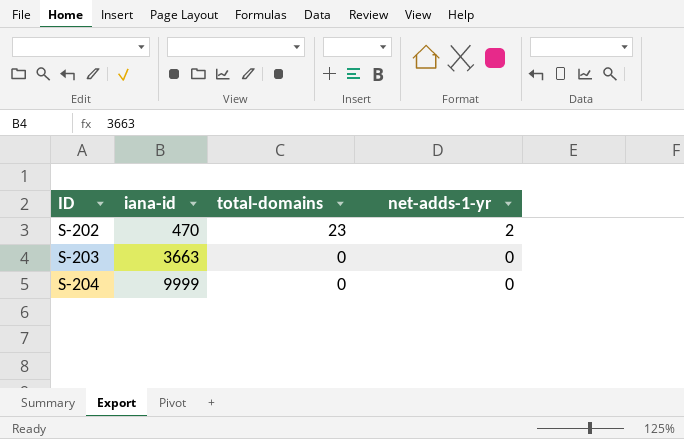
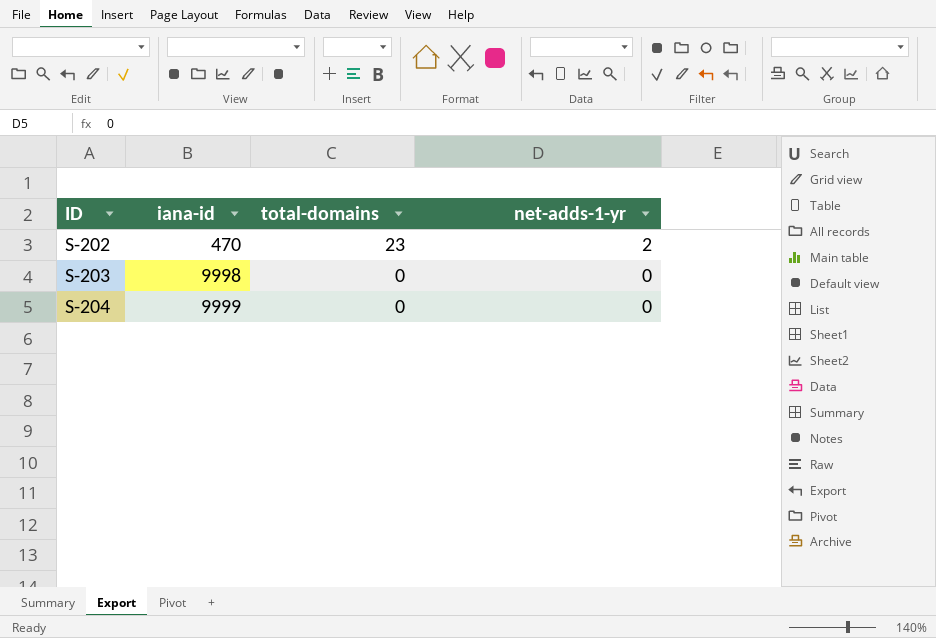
S-203 | iana-id: 3663 -> 9998

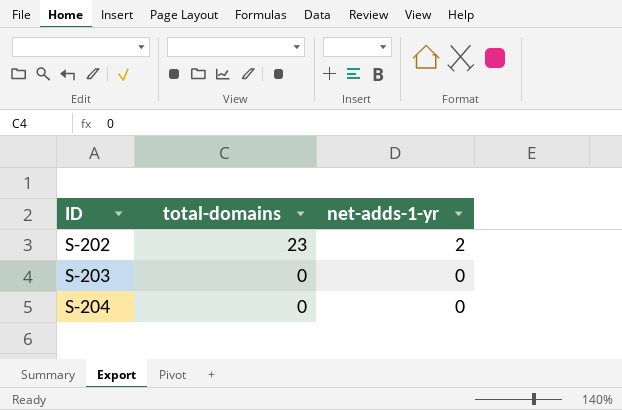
column iana-id | position: 2 -> none

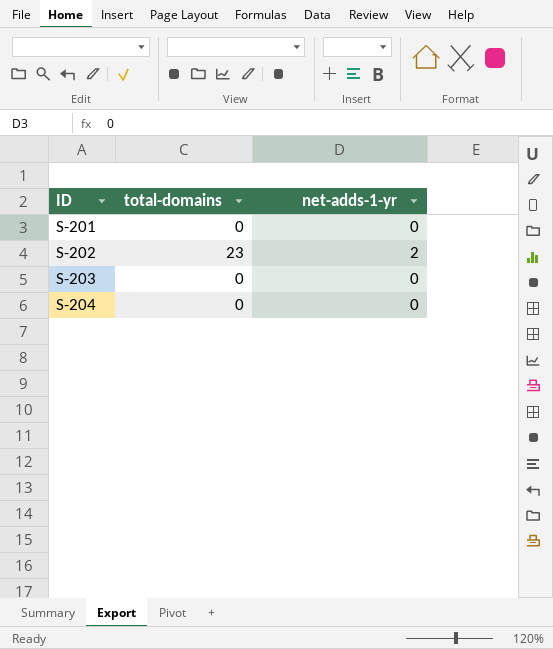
row S-201: none -> 0 | 0

